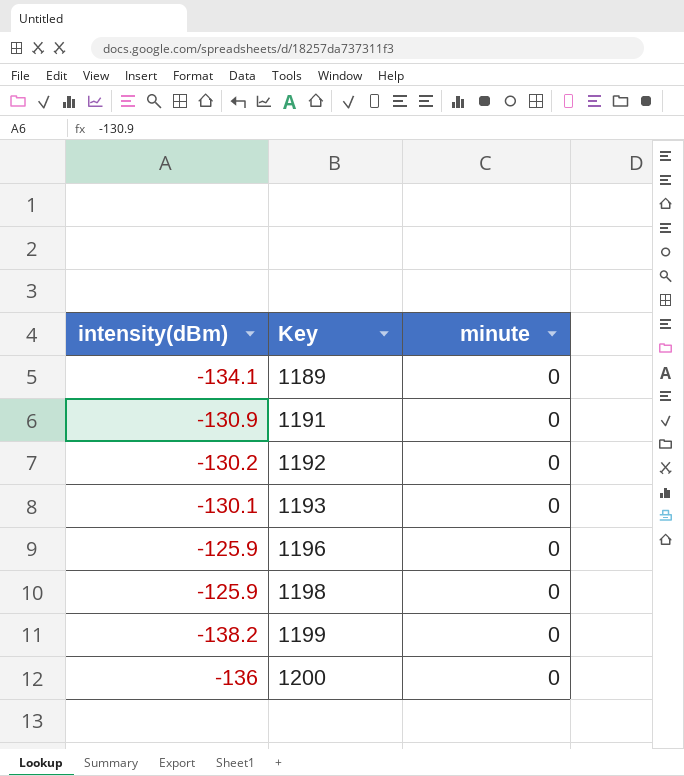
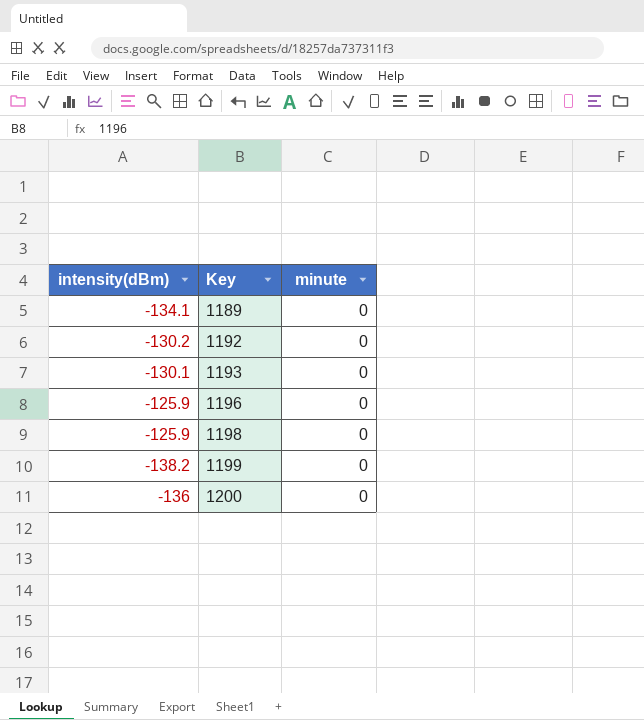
row 1191: -130.9 | 0 -> none

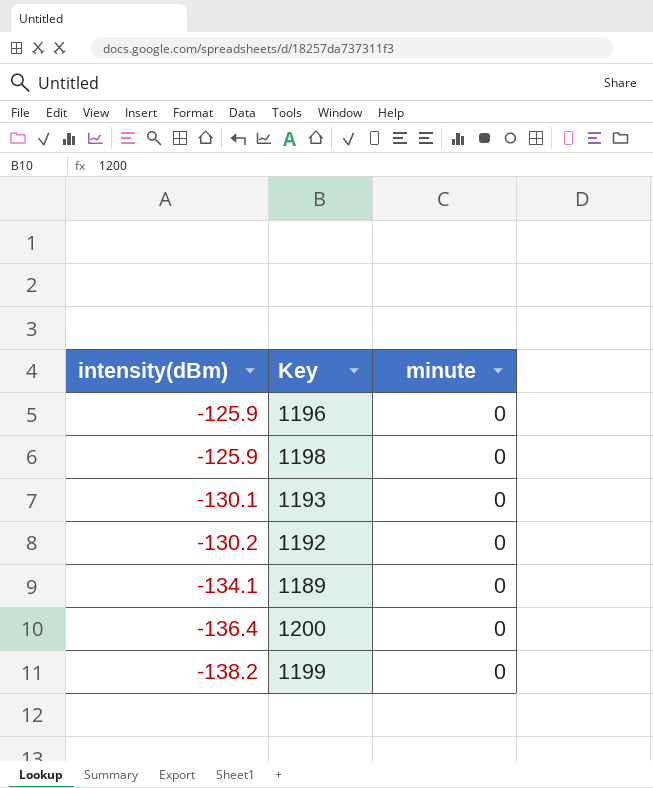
row order: Key ascending -> intensity(dBm) descending
1200 | intensity(dBm): -136 -> -136.4

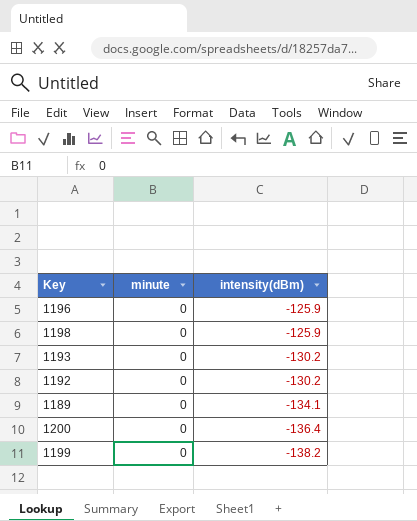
column intensity(dBm) | position: 1 -> 3
1193 | intensity(dBm): -130.1 -> -130.2

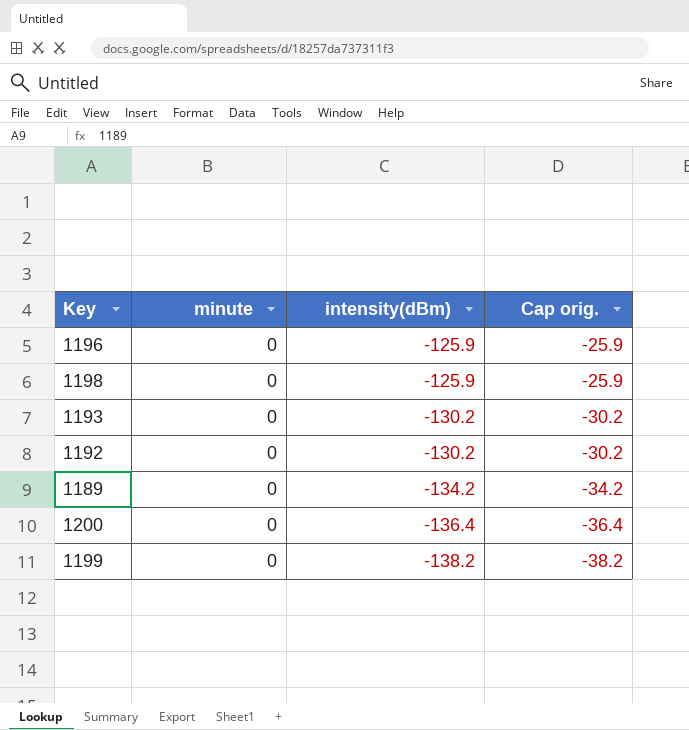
column Cap orig. | formula: none -> [intensity(dBm)] + 100
1189 | intensity(dBm): -134.1 -> -134.2

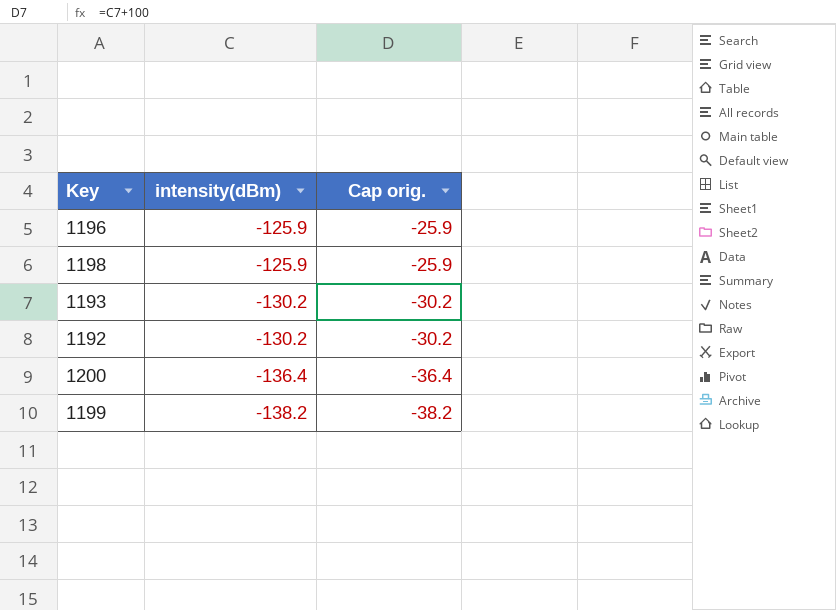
column minute | position: 2 -> none
row 1189: 0 | -134.2 | -34.2 -> none

